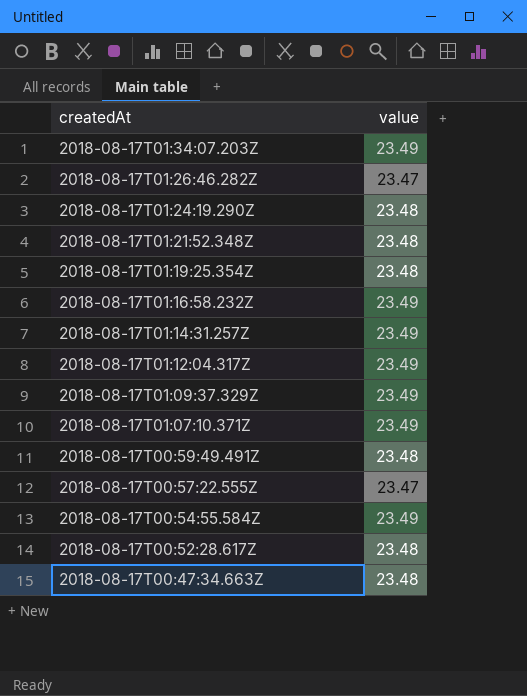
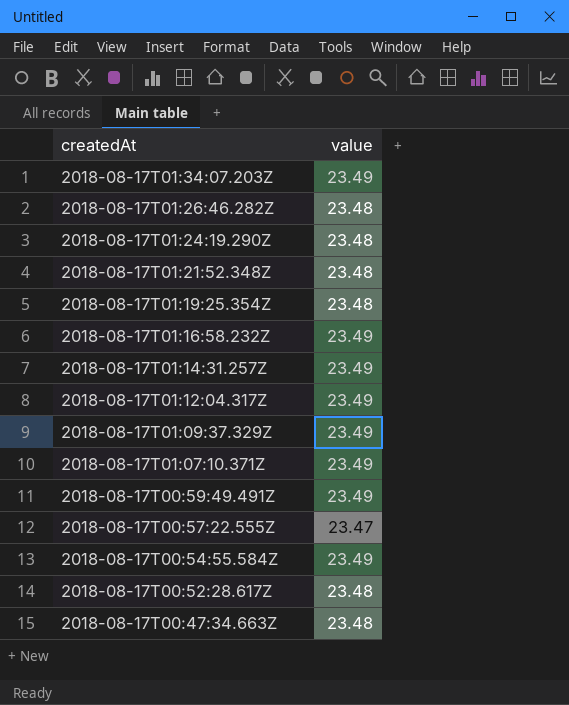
2018-08-17T01:26:46.282Z | value: 23.47 -> 23.48
2018-08-17T00:59:49.491Z | value: 23.48 -> 23.49

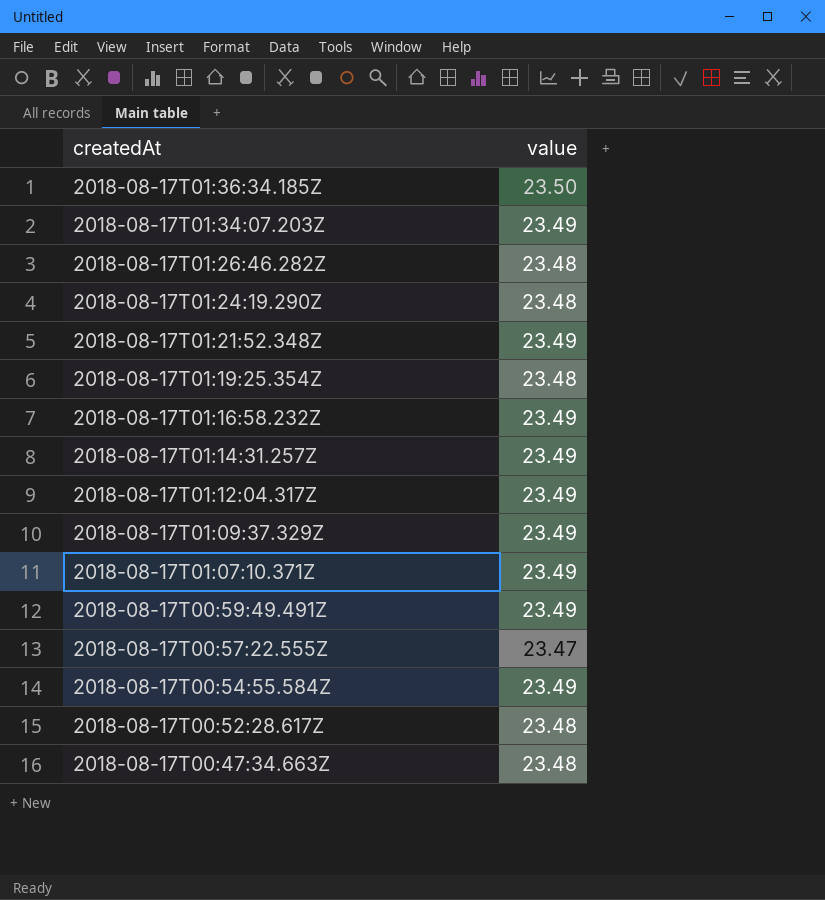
row 2018-08-17T01:36:34.185Z: none -> 23.50
2018-08-17T01:21:52.348Z | value: 23.48 -> 23.49

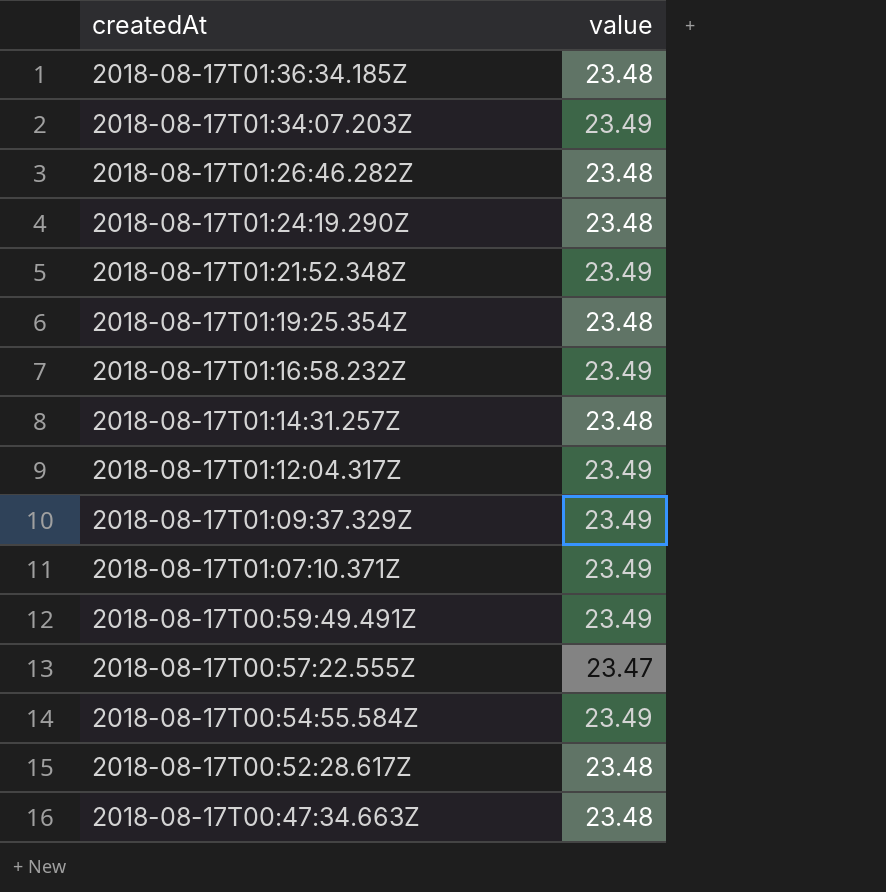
2018-08-17T01:36:34.185Z | value: 23.50 -> 23.48
2018-08-17T01:14:31.257Z | value: 23.49 -> 23.48

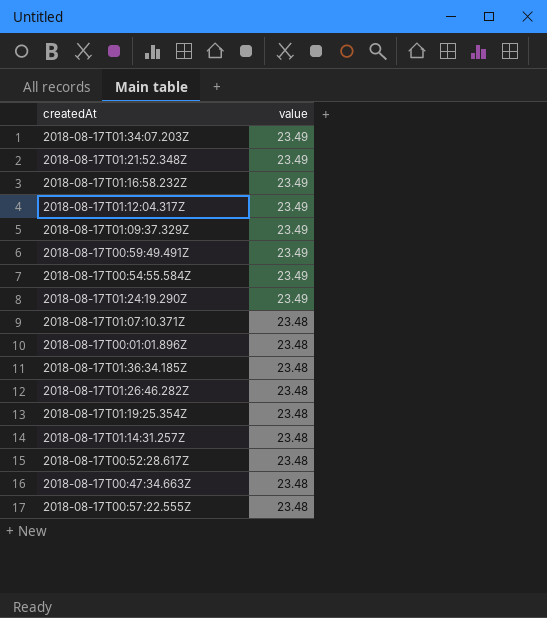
row order: createdAt descending -> value descending
2018-08-17T01:24:19.290Z | value: 23.48 -> 23.49
2018-08-17T01:07:10.371Z | value: 23.49 -> 23.48
row 2018-08-17T00:01:01.896Z: none -> 23.48
2018-08-17T00:57:22.555Z | value: 23.47 -> 23.48

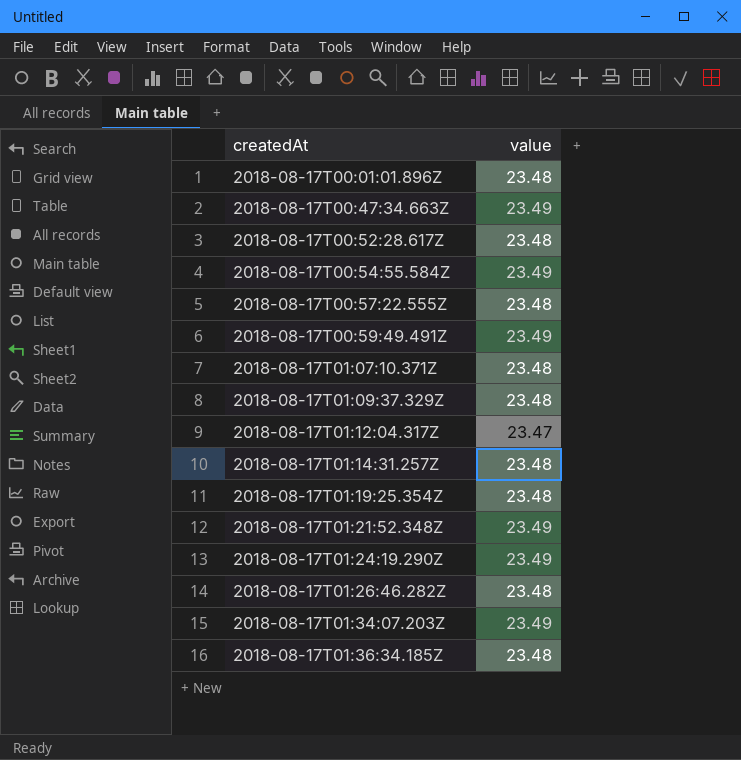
row order: value descending -> createdAt ascending
row 2018-08-17T01:16:58.232Z: 23.49 -> none
2018-08-17T00:47:34.663Z | value: 23.48 -> 23.49
2018-08-17T01:09:37.329Z | value: 23.49 -> 23.48
2018-08-17T01:12:04.317Z | value: 23.49 -> 23.47

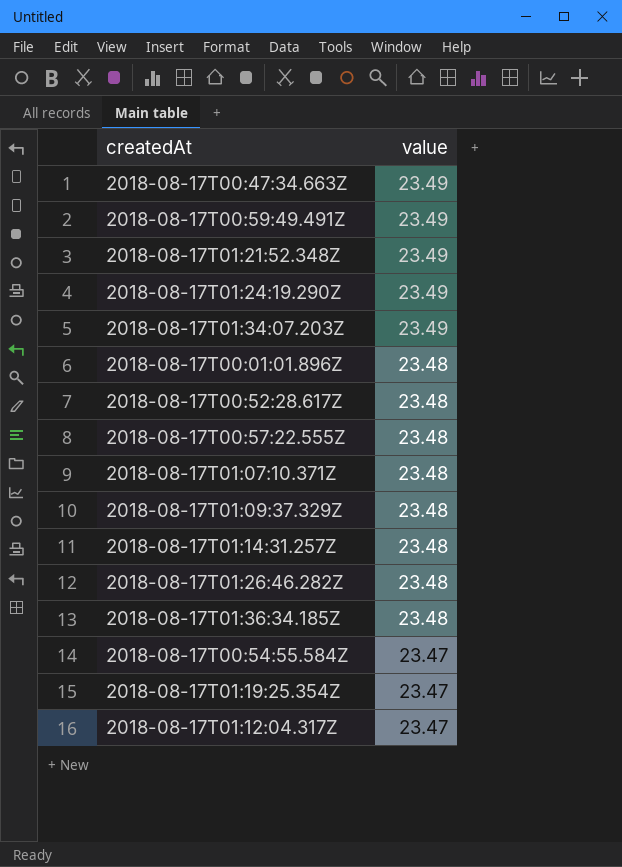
row order: createdAt ascending -> value descending
2018-08-17T00:54:55.584Z | value: 23.49 -> 23.47
2018-08-17T01:19:25.354Z | value: 23.48 -> 23.47

